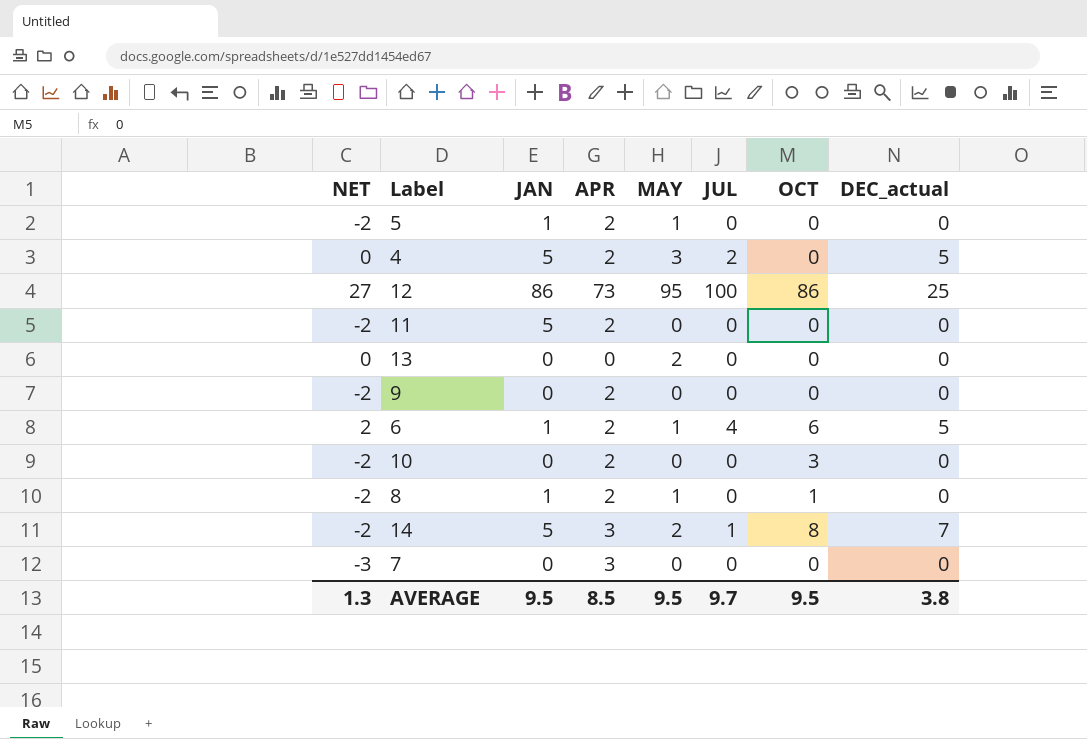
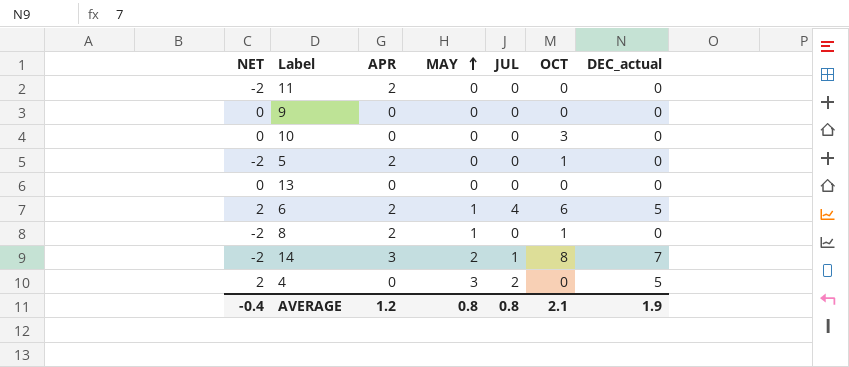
row order: none -> MAY ascending
column JAN | position: 3 -> none
row 12: 27 | 86 | 73 | 95 | 100 | 86 | 25 -> none
row 7: -3 | 0 | 3 | 0 | 0 | 0 | 0 -> none
9 | NET: -2 -> 0
9 | APR: 2 -> 0
10 | NET: -2 -> 0
10 | APR: 2 -> 0
5 | MAY: 1 -> 0
5 | OCT: 0 -> 1
13 | MAY: 2 -> 0
4 | NET: 0 -> 2
4 | APR: 2 -> 0
AVERAGE | NET: 1.3 -> -0.4
AVERAGE | APR: 8.5 -> 1.2
AVERAGE | MAY: 9.5 -> 0.8
AVERAGE | JUL: 9.7 -> 0.8
AVERAGE | OCT: 9.5 -> 2.1
AVERAGE | DEC_actual: 3.8 -> 1.9

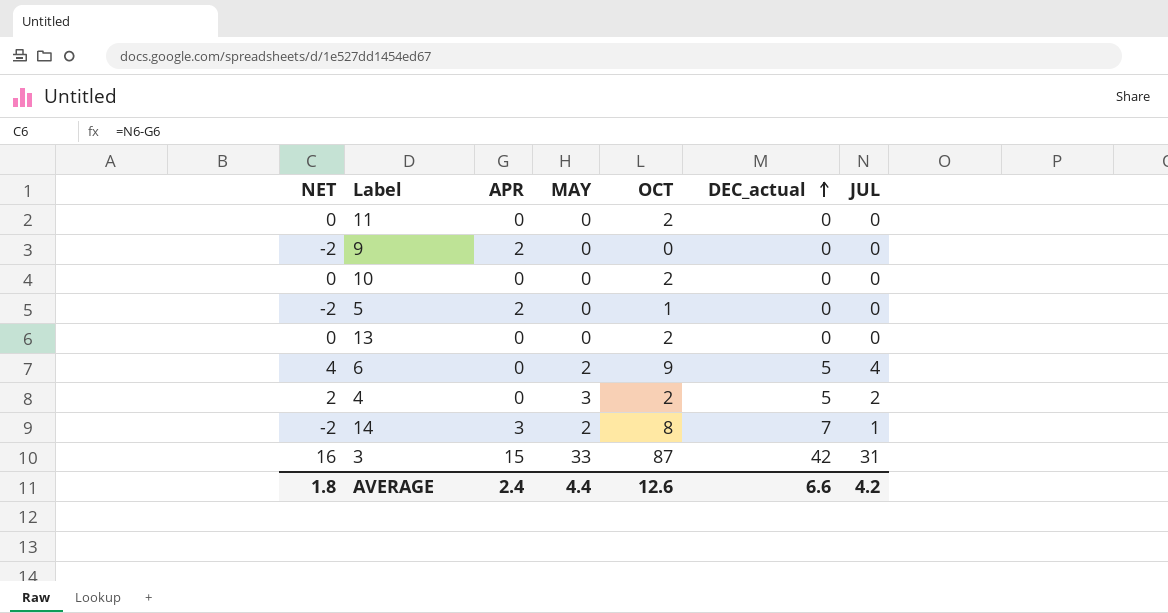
row order: MAY ascending -> DEC_actual ascending
column JUL | position: 5 -> 7
row 8: -2 | 2 | 1 | 0 | 1 | 0 -> none
11 | NET: -2 -> 0
11 | APR: 2 -> 0
11 | OCT: 0 -> 2
9 | NET: 0 -> -2
9 | APR: 0 -> 2
10 | OCT: 3 -> 2
13 | OCT: 0 -> 2
6 | NET: 2 -> 4
6 | APR: 2 -> 0
6 | MAY: 1 -> 2
6 | OCT: 6 -> 9
4 | OCT: 0 -> 2
row 3: none -> 16 | 15 | 33 | 87 | 42 | 31
AVERAGE | NET: -0.4 -> 1.8
AVERAGE | APR: 1.2 -> 2.4
AVERAGE | MAY: 0.8 -> 4.4
AVERAGE | OCT: 2.1 -> 12.6
AVERAGE | DEC_actual: 1.9 -> 6.6
AVERAGE | JUL: 0.8 -> 4.2

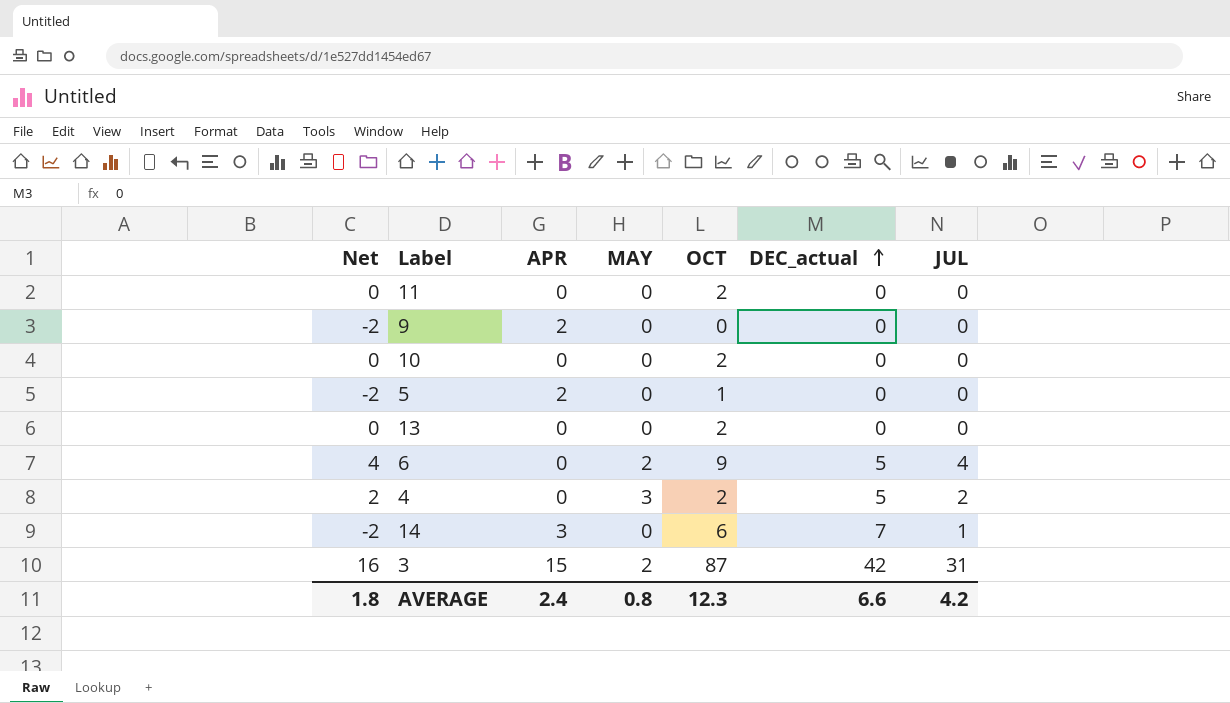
column name: NET -> Net
14 | MAY: 2 -> 0
14 | OCT: 8 -> 6
3 | MAY: 33 -> 2
AVERAGE | MAY: 4.4 -> 0.8
AVERAGE | OCT: 12.6 -> 12.3

